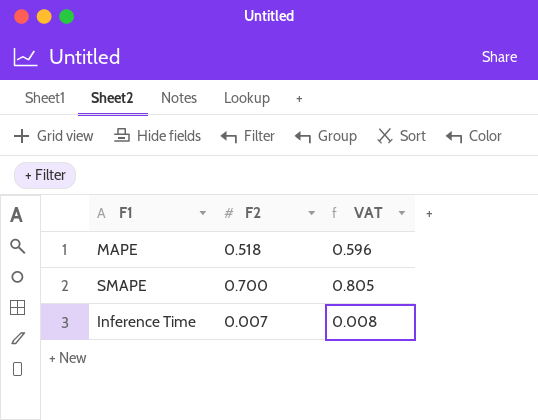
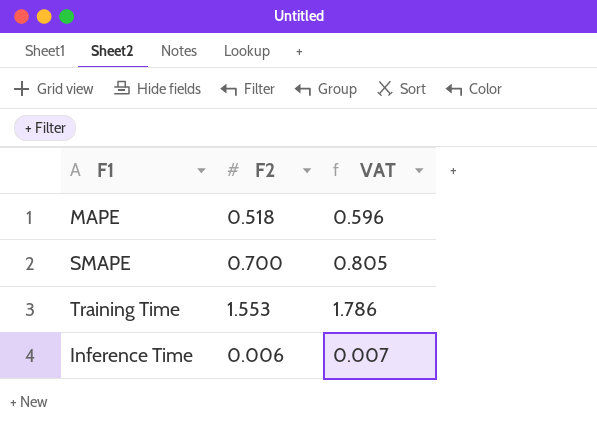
row Training Time: none -> 1.553 | 1.786
Inference Time | F2: 0.007 -> 0.006
Inference Time | VAT: 0.008 -> 0.007

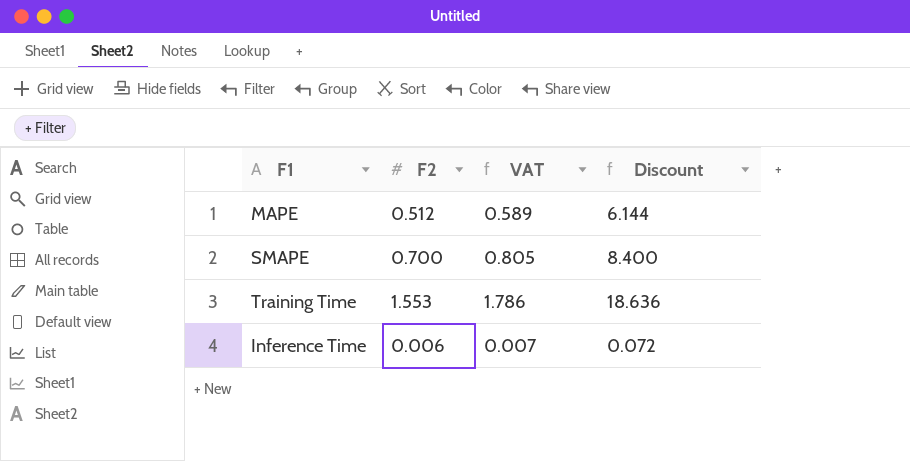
column Discount | formula: none -> [F2] * 12
MAPE | F2: 0.518 -> 0.512
MAPE | VAT: 0.596 -> 0.589

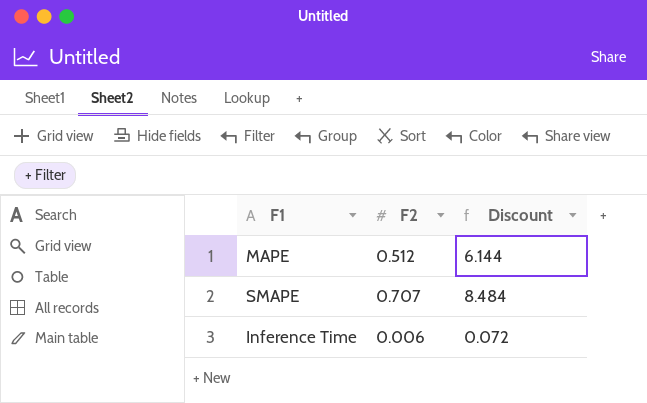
column VAT | formula: [F2] * 1.15 -> none
row Training Time: 1.553 | 1.786 | 18.636 -> none
SMAPE | F2: 0.700 -> 0.707
SMAPE | Discount: 8.400 -> 8.484

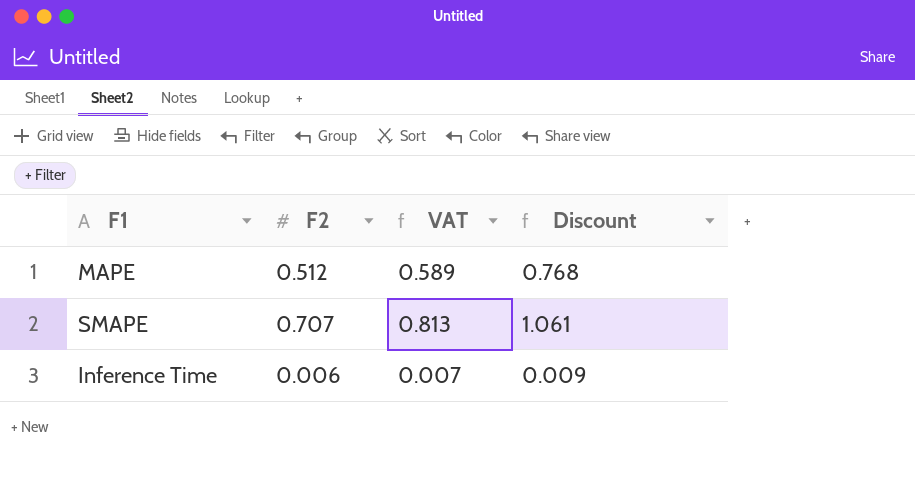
column VAT | formula: none -> [F2] * 1.15
column Discount | formula: [F2] * 12 -> [F2] * 1.5

